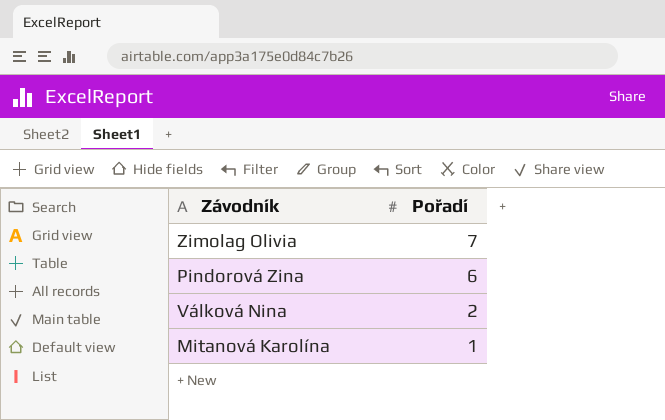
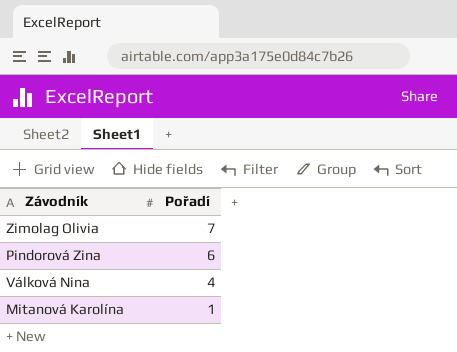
Válková Nina | Pořadí: 2 -> 4

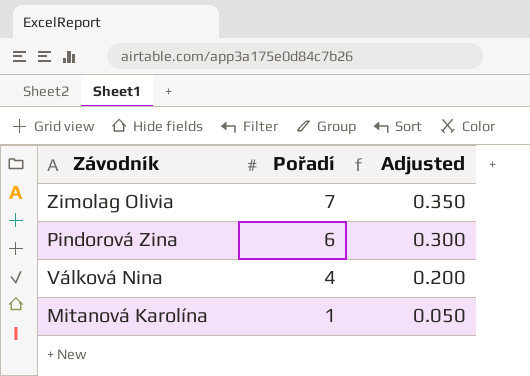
column Adjusted | formula: none -> [Pořadí] * 0.05

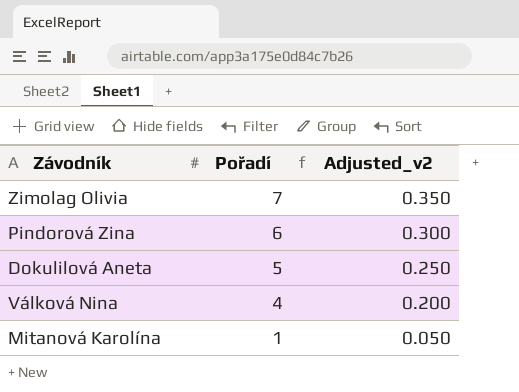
column name: Adjusted -> Adjusted_v2
row Dokulilová Aneta: none -> 5 | 0.250

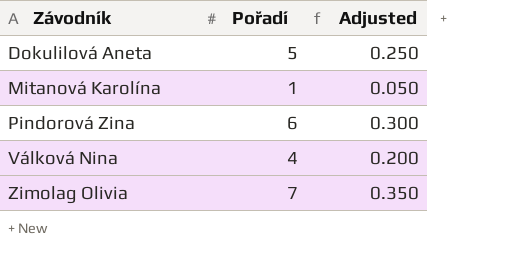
row order: Pořadí descending -> Závodník ascending
column name: Adjusted_v2 -> Adjusted

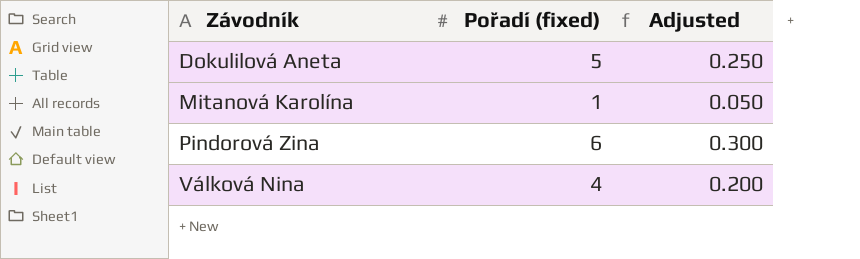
column name: Pořadí -> Pořadí (fixed)
row Zimolag Olivia: 7 | 0.350 -> none

